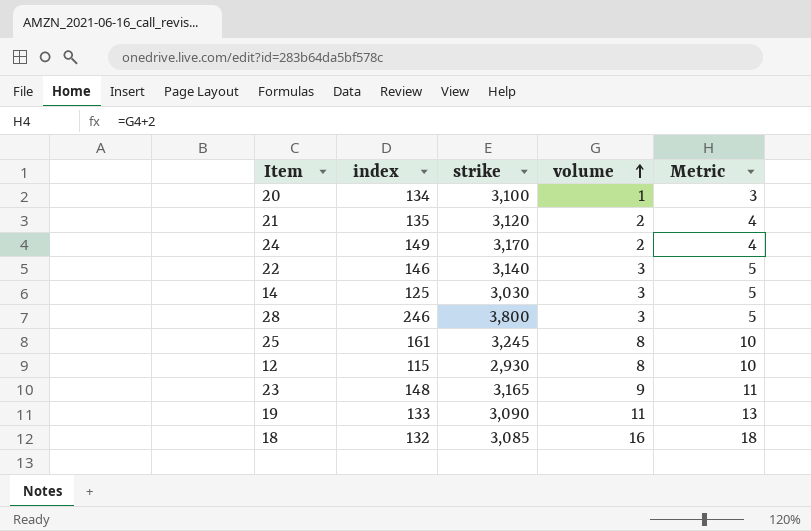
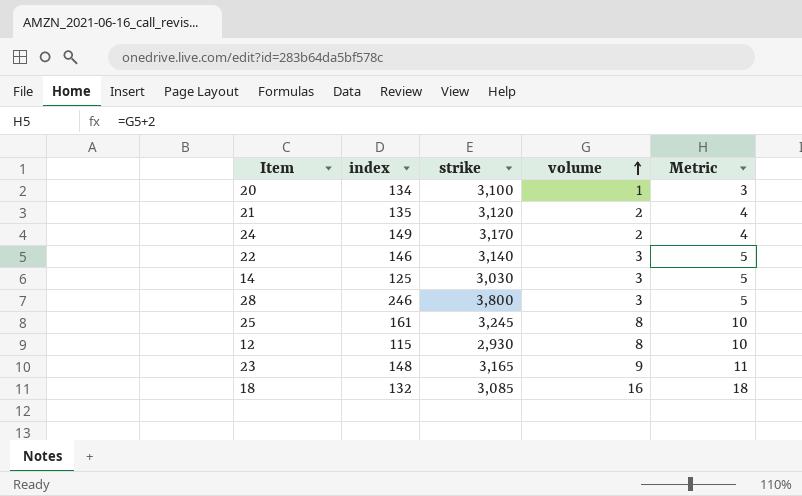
row 19: 133 | 3,090 | 11 | 13 -> none

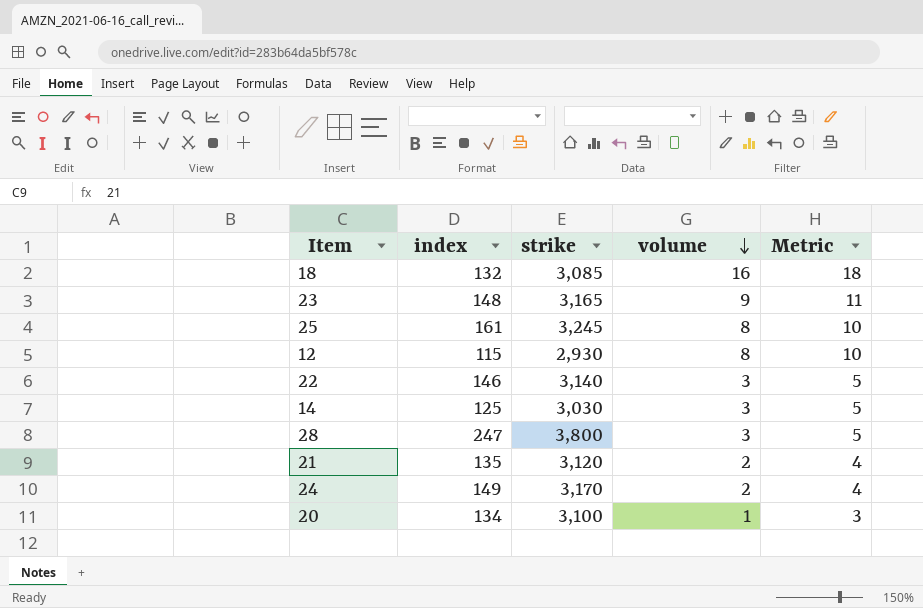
row order: volume ascending -> volume descending
28 | index: 246 -> 247

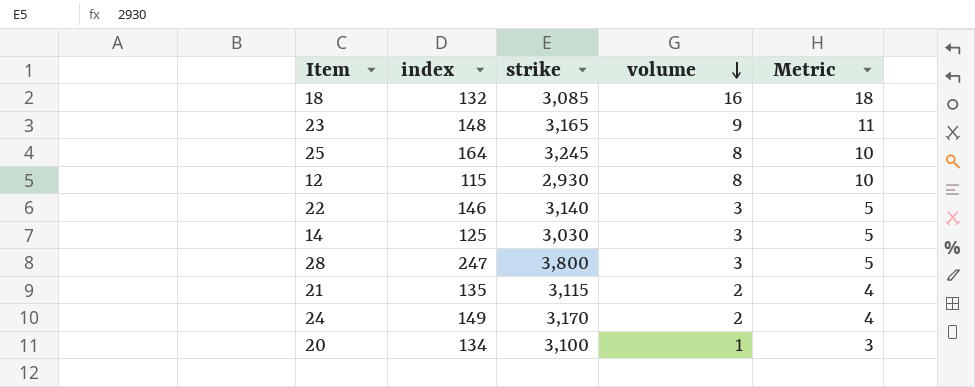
25 | index: 161 -> 164
21 | strike: 3,120 -> 3,115

